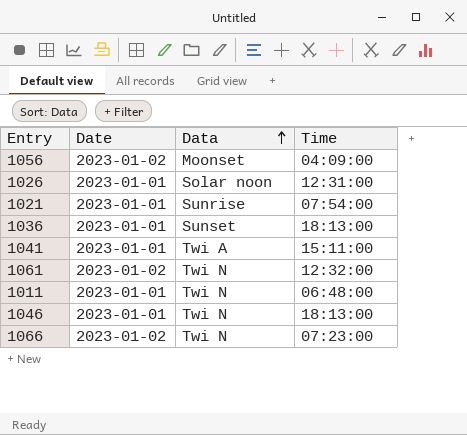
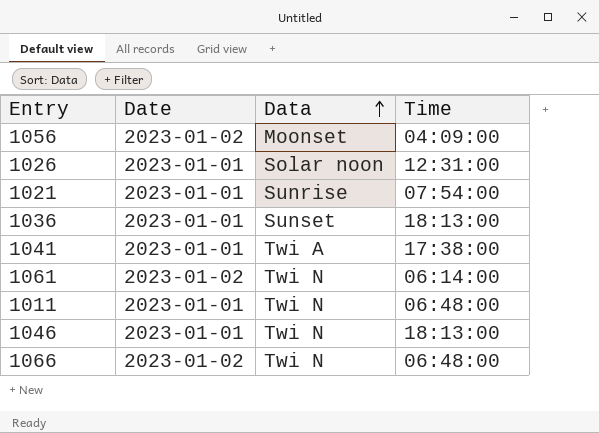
1041 | Time: 15:11:00 -> 17:38:00
1061 | Time: 12:32:00 -> 06:14:00
1066 | Time: 07:23:00 -> 06:48:00

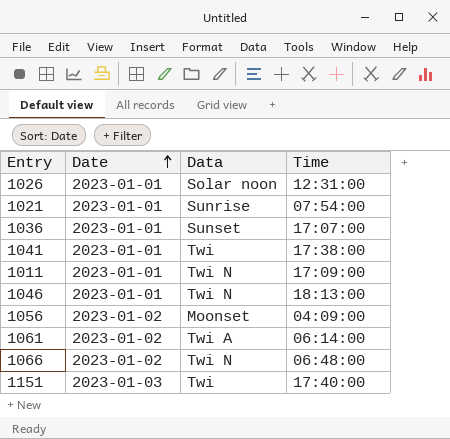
row order: Data ascending -> Date ascending
1036 | Time: 18:13:00 -> 17:07:00
1041 | Data: Twi A -> Twi
1011 | Time: 06:48:00 -> 17:09:00
1061 | Data: Twi N -> Twi A
row 1151: none -> 2023-01-03 | Twi | 17:40:00

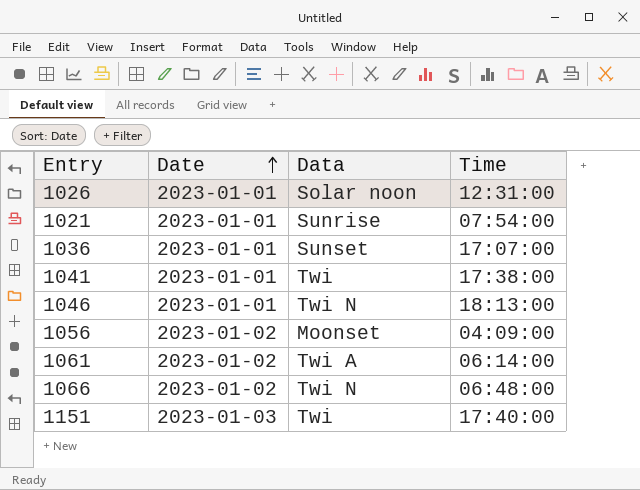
row 1011: 2023-01-01 | Twi N | 17:09:00 -> none

